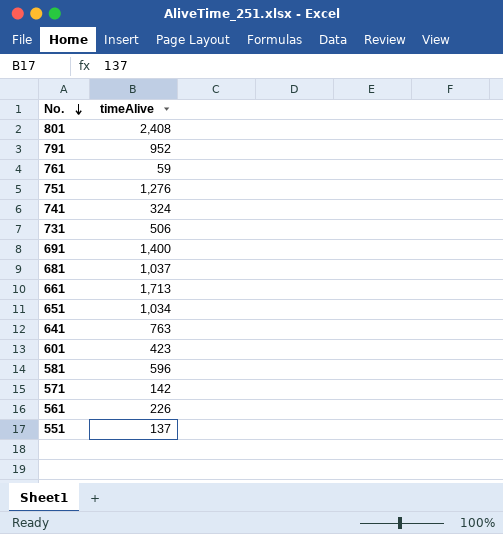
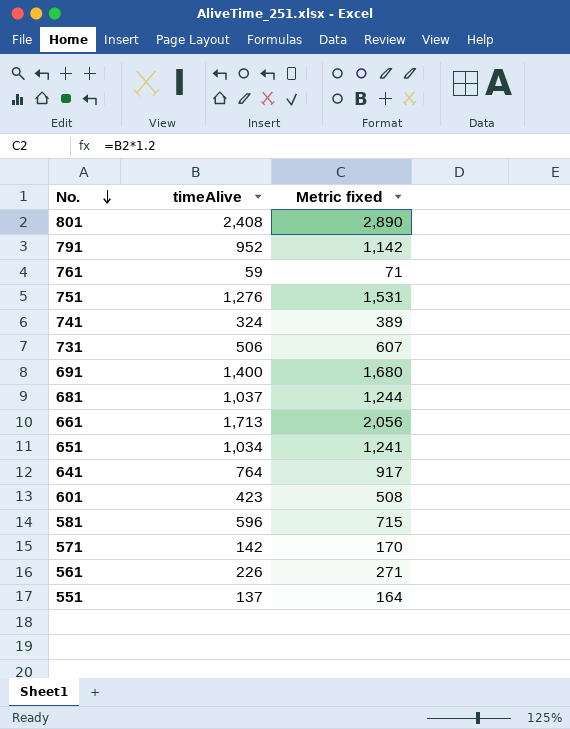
column Metric fixed | formula: none -> [timeAlive] * 1.2
641 | timeAlive: 763 -> 764

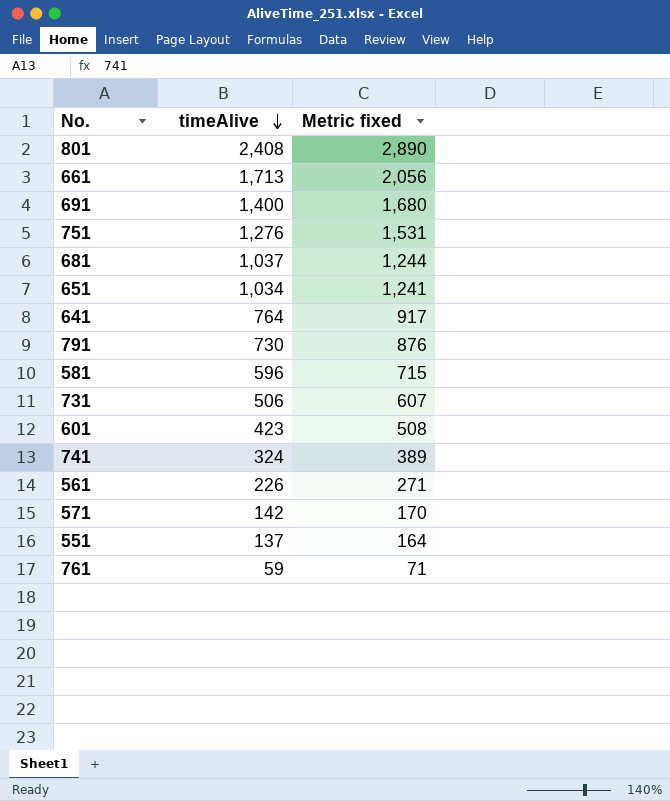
row order: No. descending -> timeAlive descending
791 | timeAlive: 952 -> 730
791 | Metric fixed: 1,142 -> 876

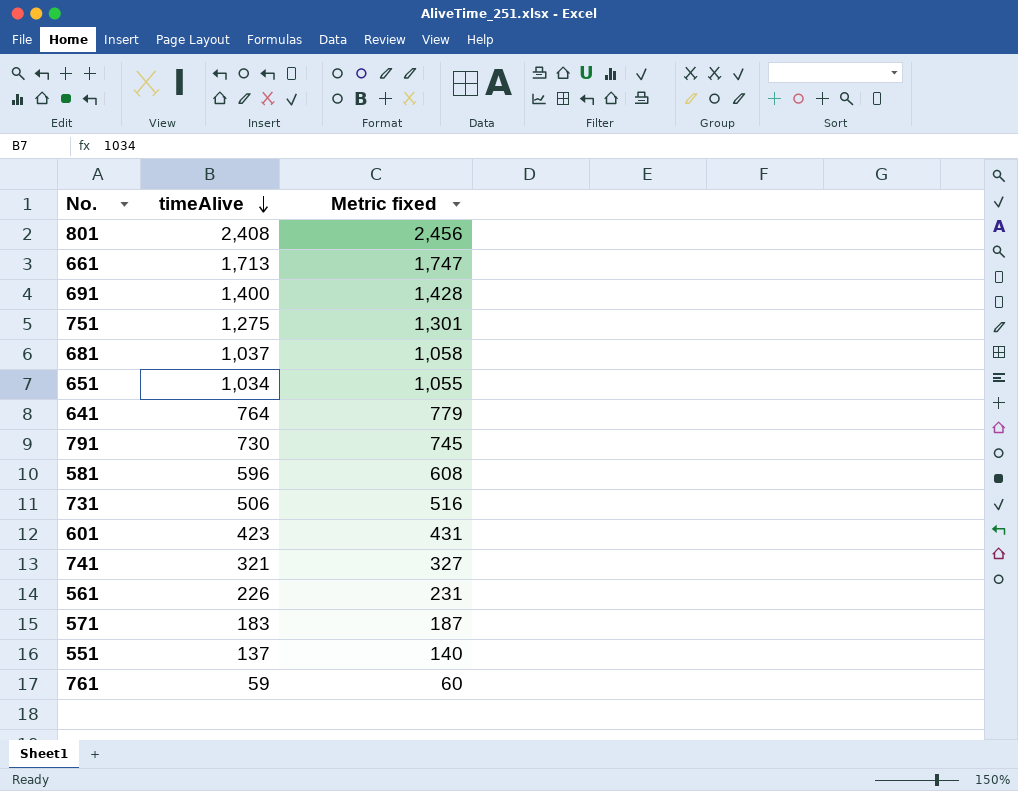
column Metric fixed | formula: [timeAlive] * 1.2 -> [timeAlive] * 1.02
751 | timeAlive: 1,276 -> 1,275
741 | timeAlive: 324 -> 321
571 | timeAlive: 142 -> 183

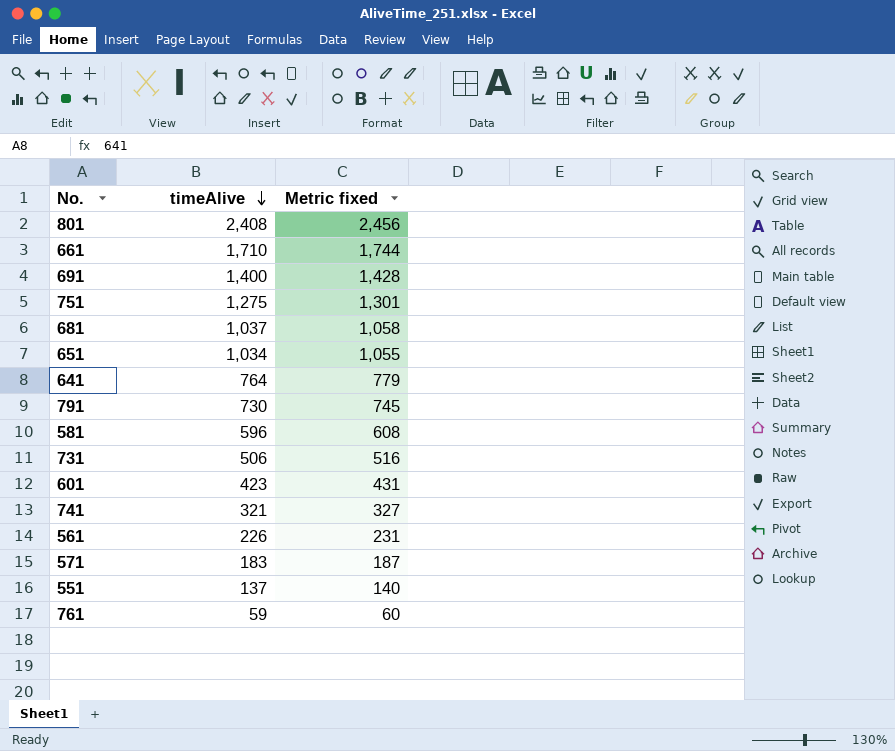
661 | timeAlive: 1,713 -> 1,710
661 | Metric fixed: 1,747 -> 1,744

